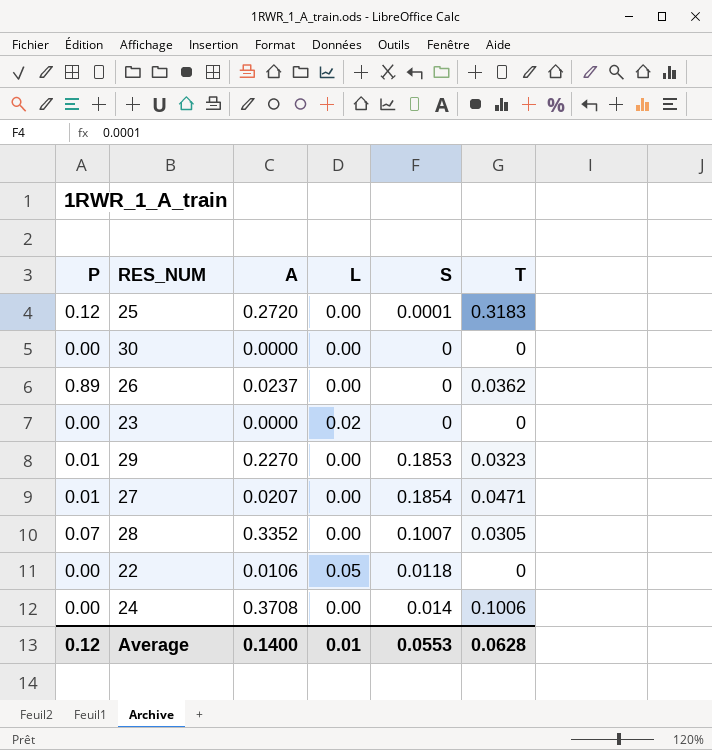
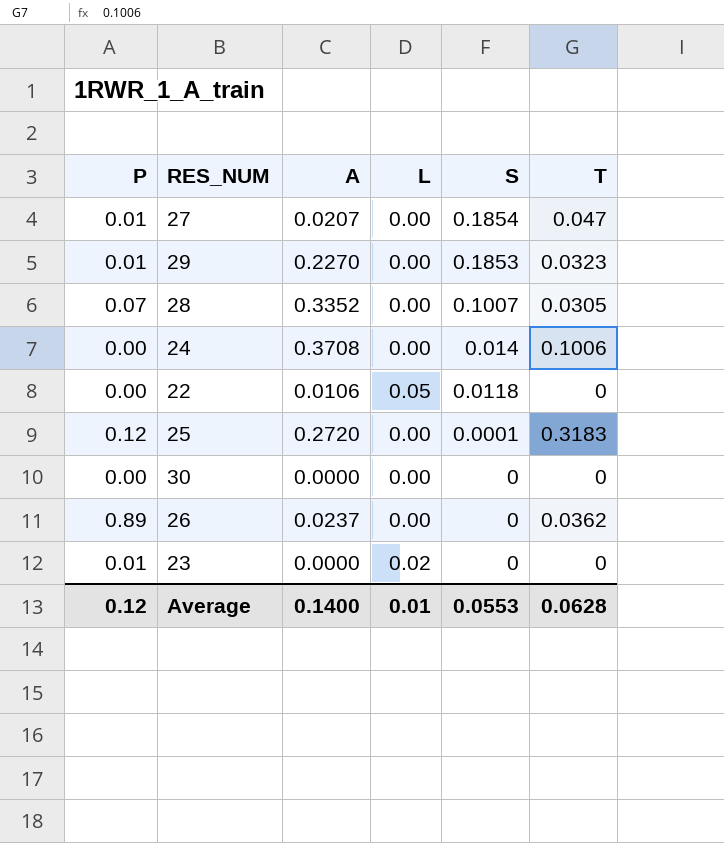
row order: none -> S descending
27 | T: 0.0471 -> 0.047
23 | P: 0.00 -> 0.01

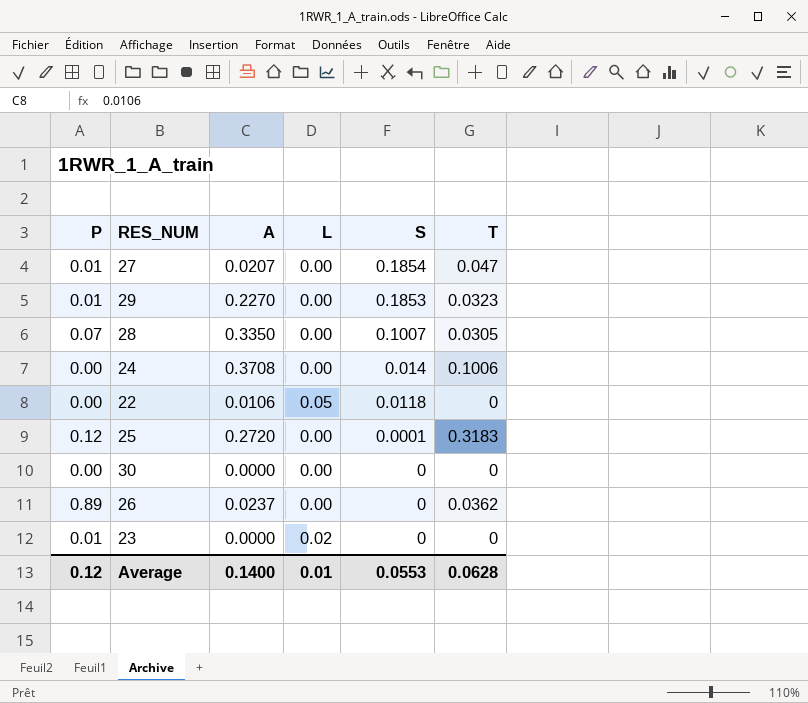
28 | A: 0.3352 -> 0.3350

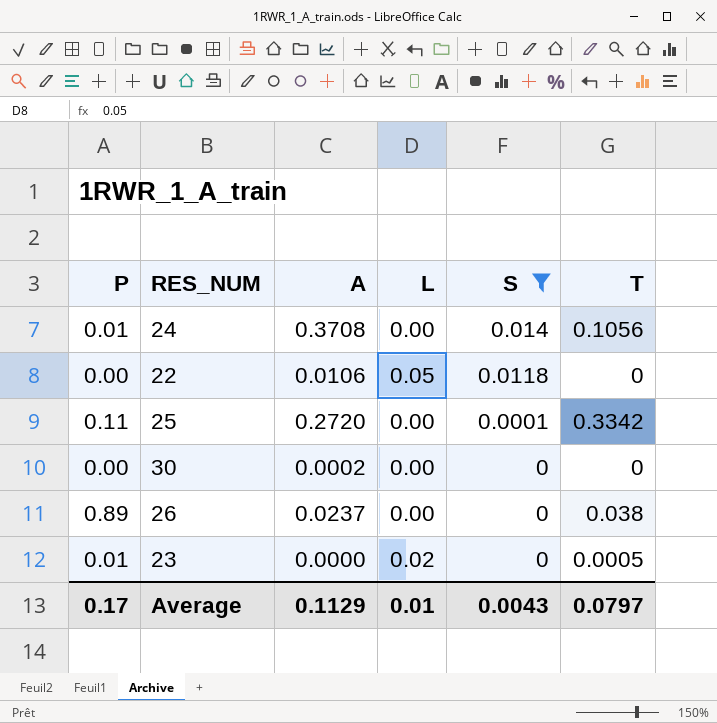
filter: none -> S <= 0.014
24 | P: 0.00 -> 0.01
24 | T: 0.1006 -> 0.1056
25 | P: 0.12 -> 0.11
25 | T: 0.3183 -> 0.3342
30 | A: 0.0000 -> 0.0002
26 | T: 0.0362 -> 0.038
23 | T: 0 -> 0.0005
Average | P: 0.12 -> 0.17
Average | A: 0.1400 -> 0.1129
Average | S: 0.0553 -> 0.0043
Average | T: 0.0628 -> 0.0797

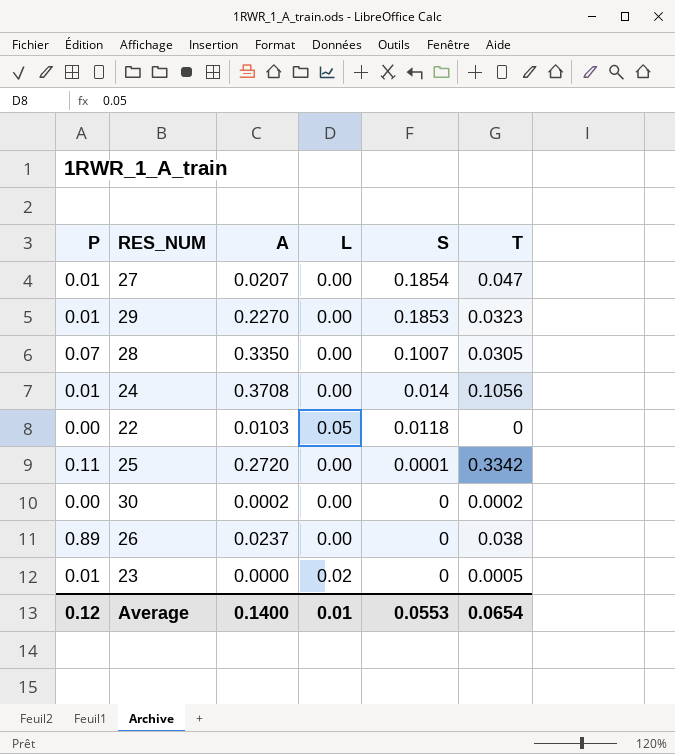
filter: S <= 0.014 -> none
22 | A: 0.0106 -> 0.0103
30 | T: 0 -> 0.0002
Average | P: 0.17 -> 0.12
Average | A: 0.1129 -> 0.1400
Average | S: 0.0043 -> 0.0553
Average | T: 0.0797 -> 0.0654

